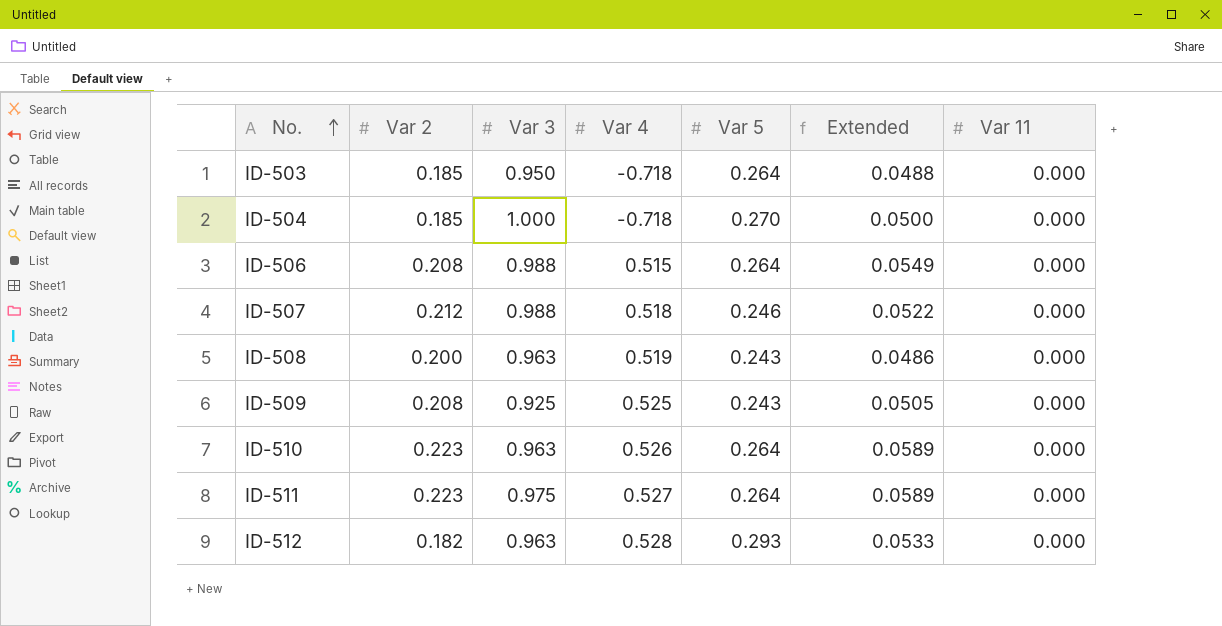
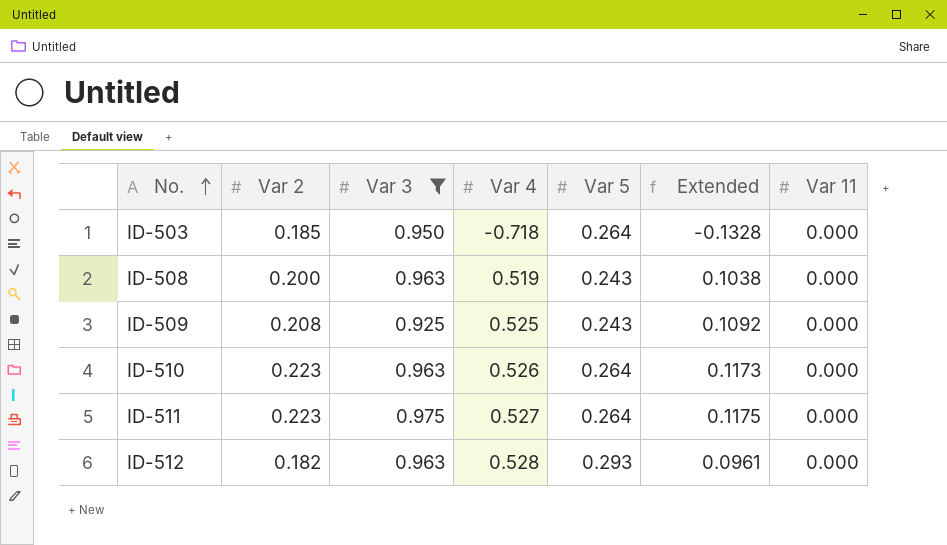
filter: none -> Var 3 <= 0.975
column Extended | formula: [Var 2] * [Var 5] -> [Var 2] * [Var 4]

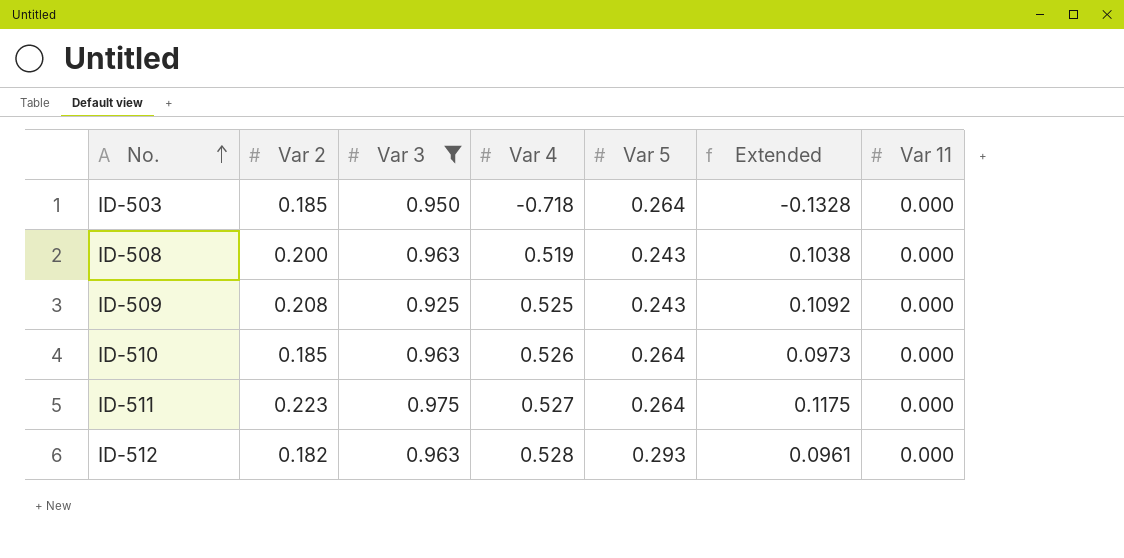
ID-510 | Var 2: 0.223 -> 0.185
ID-510 | Extended: 0.1173 -> 0.0973

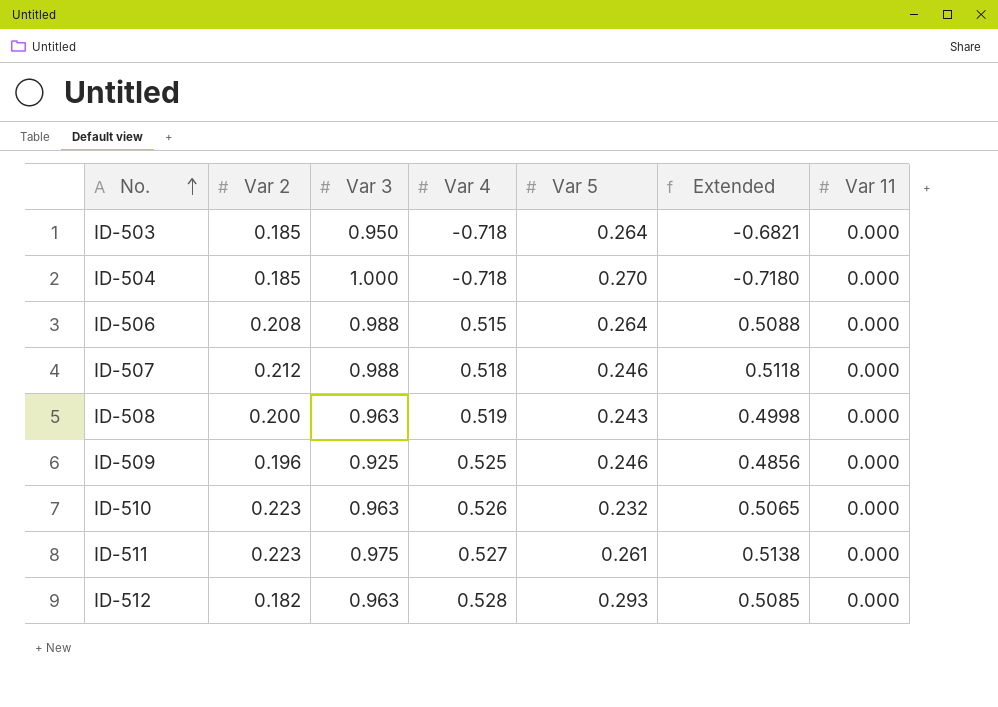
filter: Var 3 <= 0.975 -> none
column Extended | formula: [Var 2] * [Var 4] -> [Var 3] * [Var 4]
ID-509 | Var 2: 0.208 -> 0.196
ID-509 | Var 5: 0.243 -> 0.246
ID-510 | Var 2: 0.185 -> 0.223
ID-510 | Var 5: 0.264 -> 0.232
ID-511 | Var 5: 0.264 -> 0.261

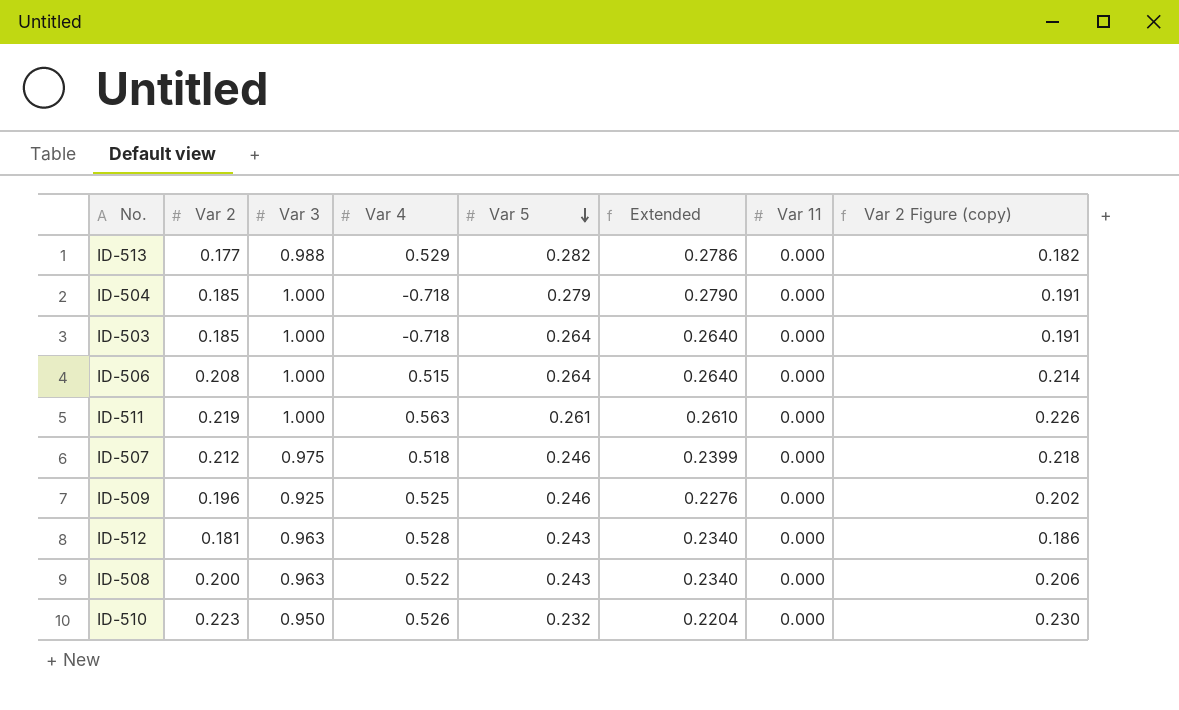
row order: No. ascending -> Var 5 descending
column Extended | formula: [Var 3] * [Var 4] -> [Var 3] * [Var 5]
column Var 2 Figure (copy) | formula: none -> [Var 2] * 1.03
row ID-513: none -> 0.177 | 0.988 | 0.529 | 0.282 | 0.2786 | 0.000 | 0.182
ID-504 | Var 5: 0.270 -> 0.279
ID-503 | Var 3: 0.950 -> 1.000
ID-506 | Var 3: 0.988 -> 1.000
ID-511 | Var 2: 0.223 -> 0.219
ID-511 | Var 3: 0.975 -> 1.000
ID-511 | Var 4: 0.527 -> 0.563
ID-507 | Var 3: 0.988 -> 0.975
ID-512 | Var 2: 0.182 -> 0.181
ID-512 | Var 5: 0.293 -> 0.243
ID-508 | Var 4: 0.519 -> 0.522
ID-510 | Var 3: 0.963 -> 0.950

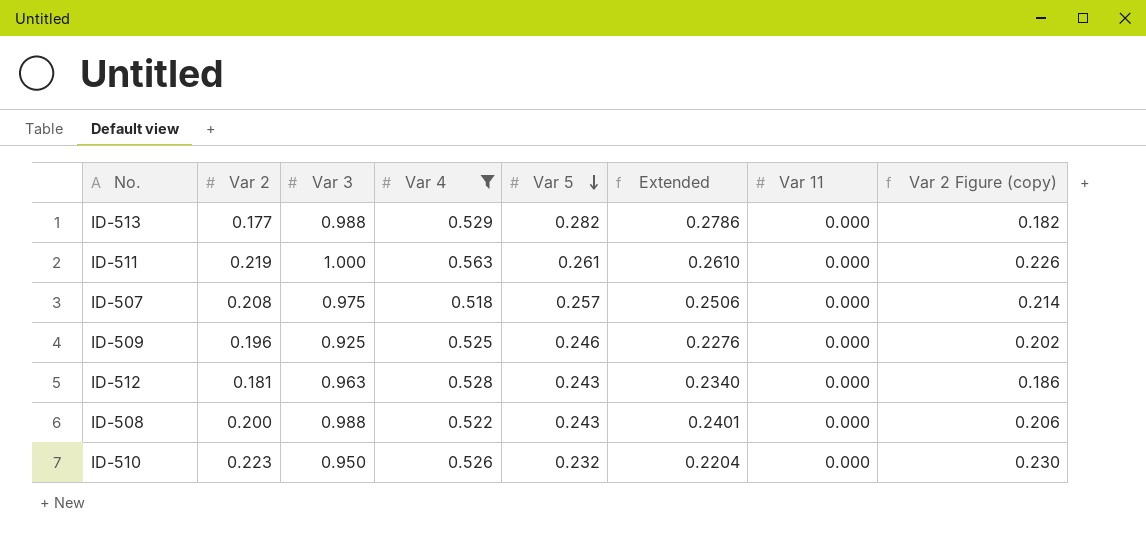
filter: none -> Var 4 >= 0.518
ID-507 | Var 2: 0.212 -> 0.208
ID-507 | Var 5: 0.246 -> 0.257
ID-507 | Extended: 0.2399 -> 0.2506
ID-507 | Var 2 Figure (copy): 0.218 -> 0.214
ID-508 | Var 3: 0.963 -> 0.988
ID-508 | Extended: 0.2340 -> 0.2401

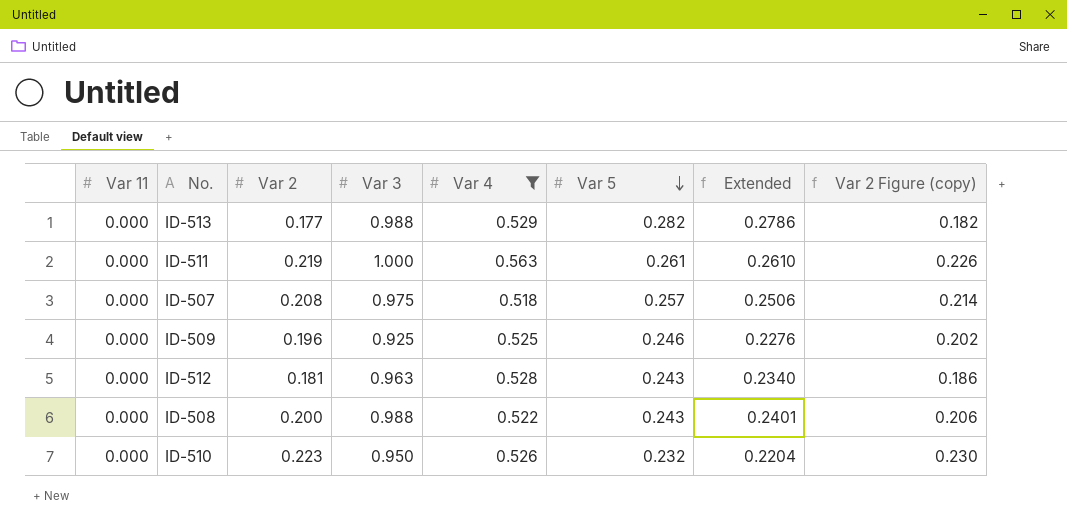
column Var 11 | position: 7 -> 1

